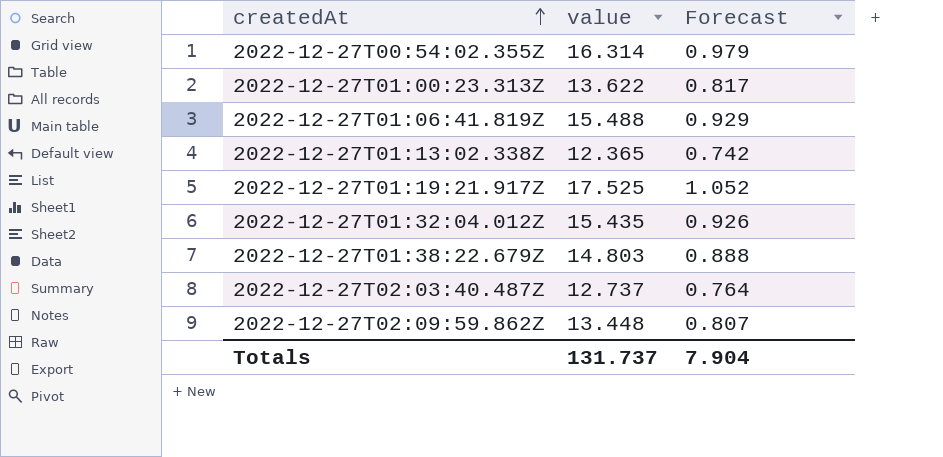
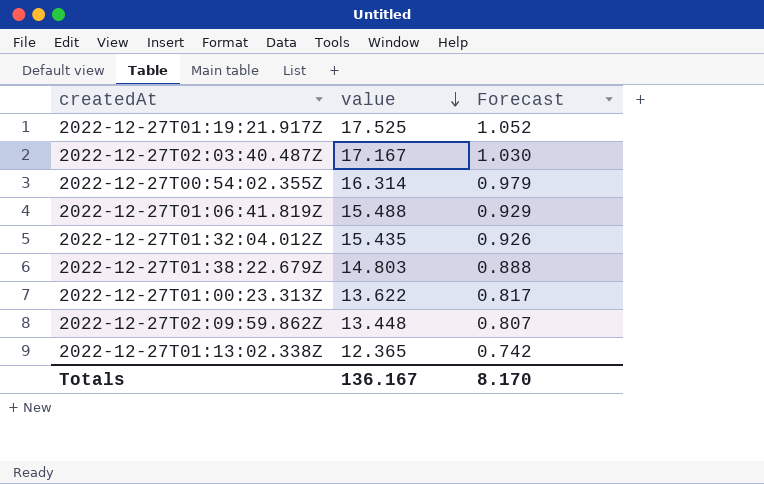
row order: createdAt ascending -> value descending
2022-12-27T02:03:40.487Z | value: 12.737 -> 17.167
2022-12-27T02:03:40.487Z | Forecast: 0.764 -> 1.030
Totals | value: 131.737 -> 136.167
Totals | Forecast: 7.904 -> 8.170

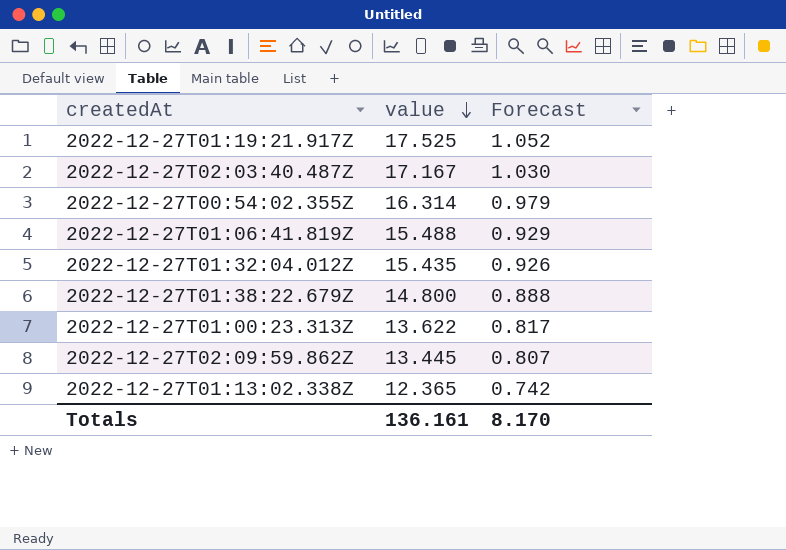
2022-12-27T01:38:22.679Z | value: 14.803 -> 14.800
2022-12-27T02:09:59.862Z | value: 13.448 -> 13.445
Totals | value: 136.167 -> 136.161

